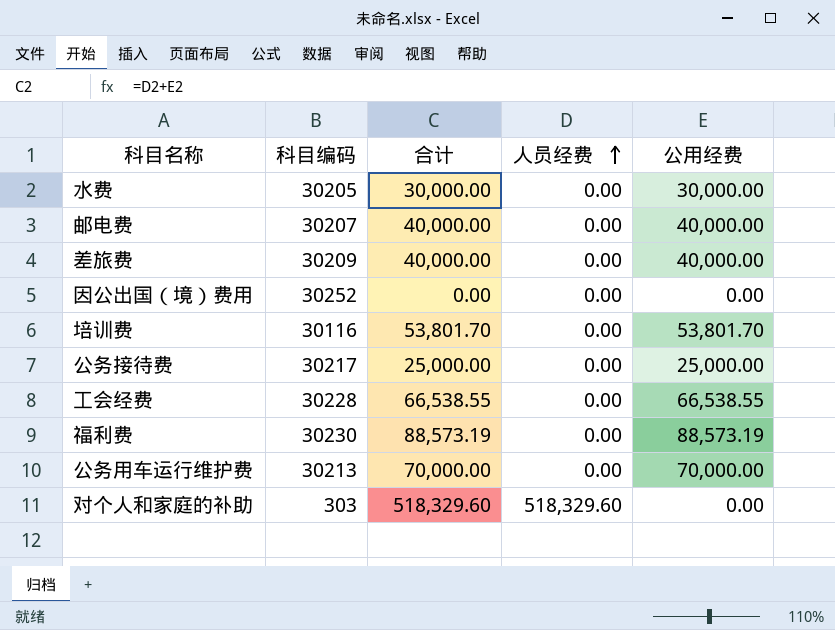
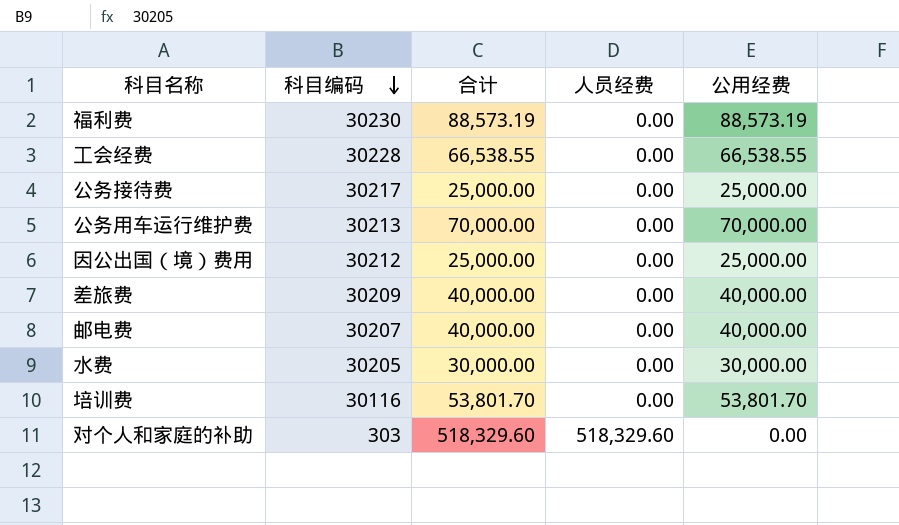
row order: 人员经费 ascending -> 科目编码 descending
因公出国（境）费用 | 科目编码: 30252 -> 30212
因公出国（境）费用 | 合计: 0.00 -> 25,000.00
因公出国（境）费用 | 公用经费: 0.00 -> 25,000.00

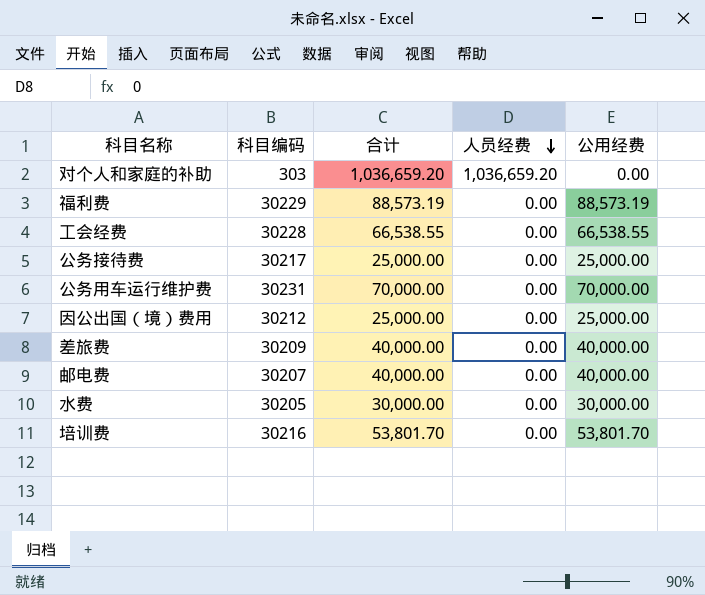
row order: 科目编码 descending -> 人员经费 descending
对个人和家庭的补助 | 合计: 518,329.60 -> 1,036,659.20
对个人和家庭的补助 | 人员经费: 518,329.60 -> 1,036,659.20
福利费 | 科目编码: 30230 -> 30229
公务用车运行维护费 | 科目编码: 30213 -> 30231
培训费 | 科目编码: 30116 -> 30216

